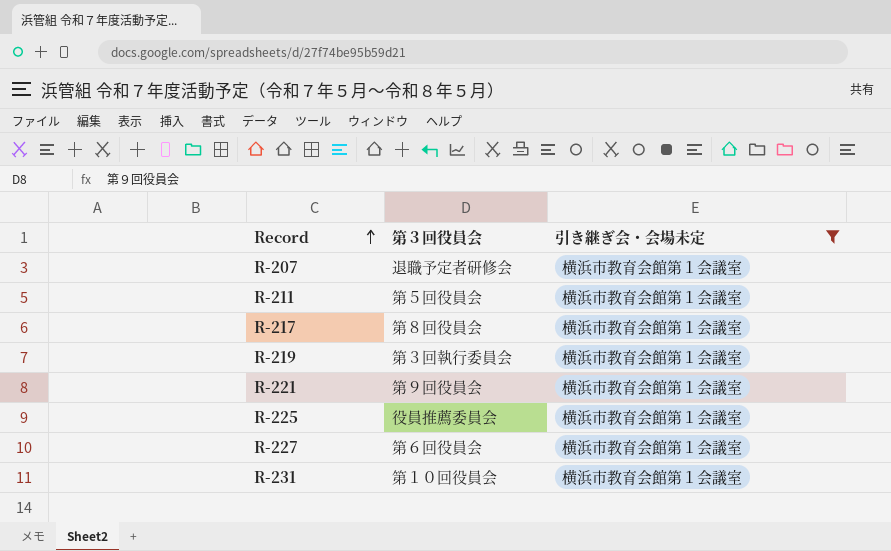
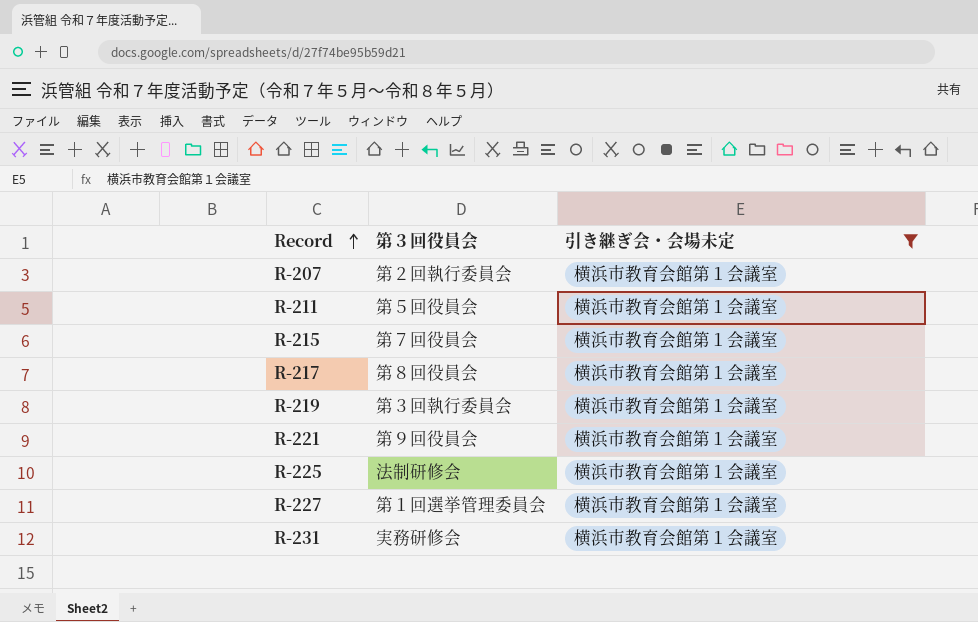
R-207 | 第３回役員会: 退職予定者研修会 -> 第２回執行委員会
row R-215: none -> 第７回役員会 | 横浜市教育会館第１会議室
R-225 | 第３回役員会: 役員推薦委員会 -> 法制研修会
R-227 | 第３回役員会: 第６回役員会 -> 第１回選挙管理委員会
R-231 | 第３回役員会: 第１０回役員会 -> 実務研修会

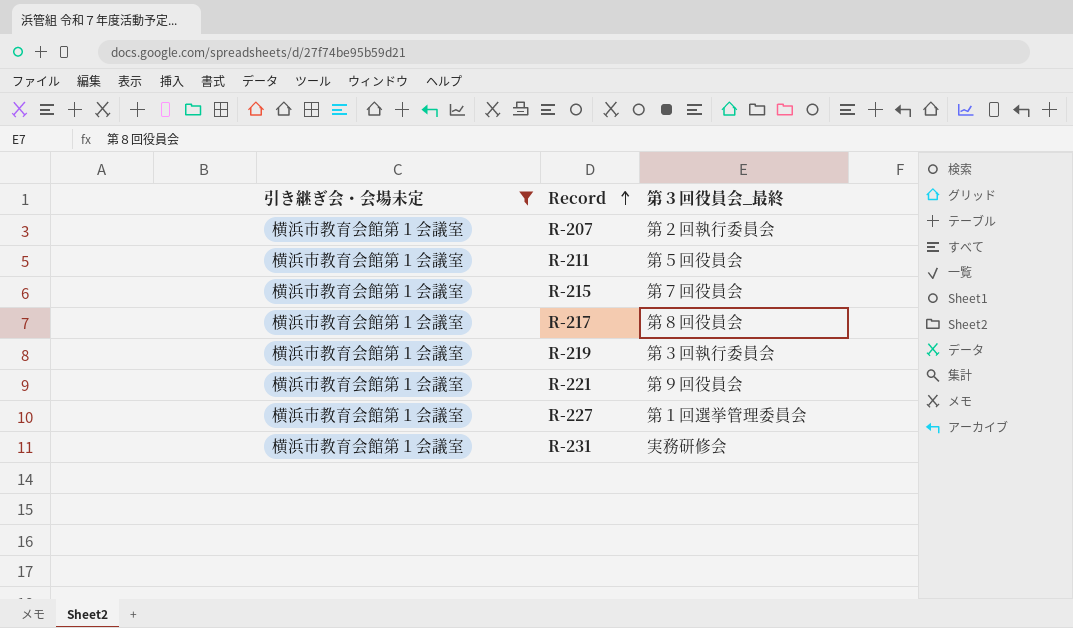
column 引き継ぎ会・会場未定 | position: 3 -> 1
column name: 第３回役員会 -> 第３回役員会_最終
row R-225: 法制研修会 | 横浜市教育会館第１会議室 -> none

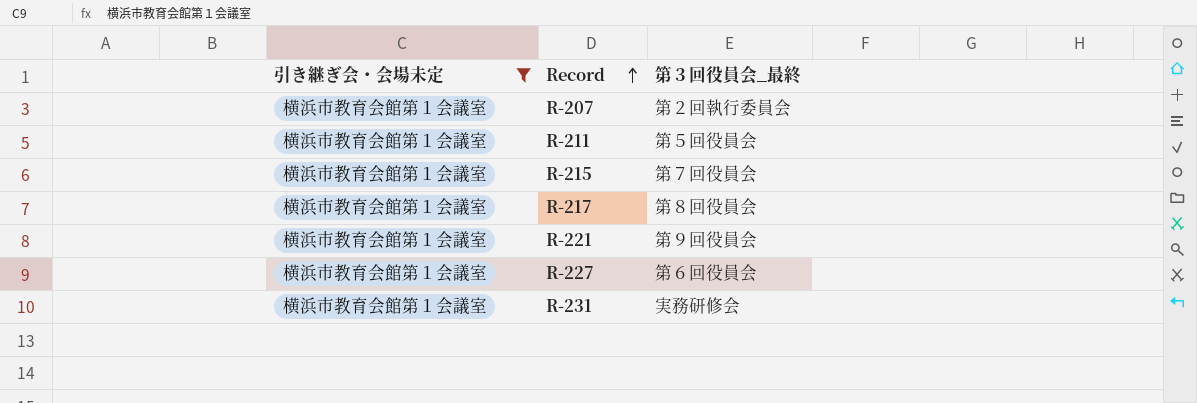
row R-219: 横浜市教育会館第１会議室 | 第３回執行委員会 -> none
R-227 | 第３回役員会_最終: 第１回選挙管理委員会 -> 第６回役員会

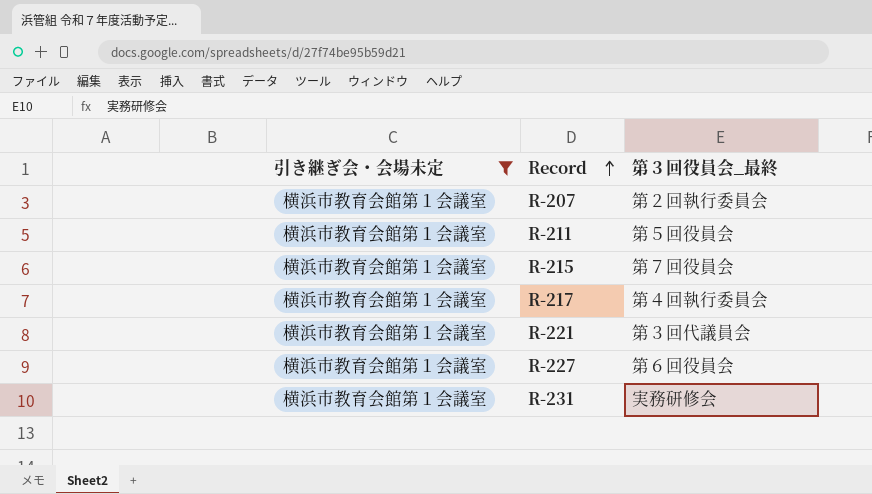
R-217 | 第３回役員会_最終: 第８回役員会 -> 第４回執行委員会
R-221 | 第３回役員会_最終: 第９回役員会 -> 第３回代議員会

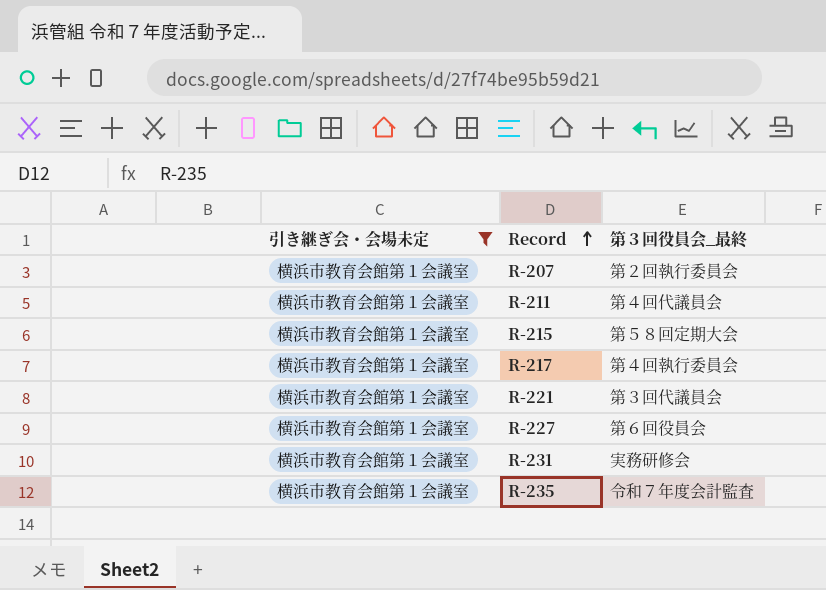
R-211 | 第３回役員会_最終: 第５回役員会 -> 第４回代議員会
R-215 | 第３回役員会_最終: 第７回役員会 -> 第５８回定期大会
row R-235: none -> 横浜市教育会館第１会議室 | 令和７年度会計監査

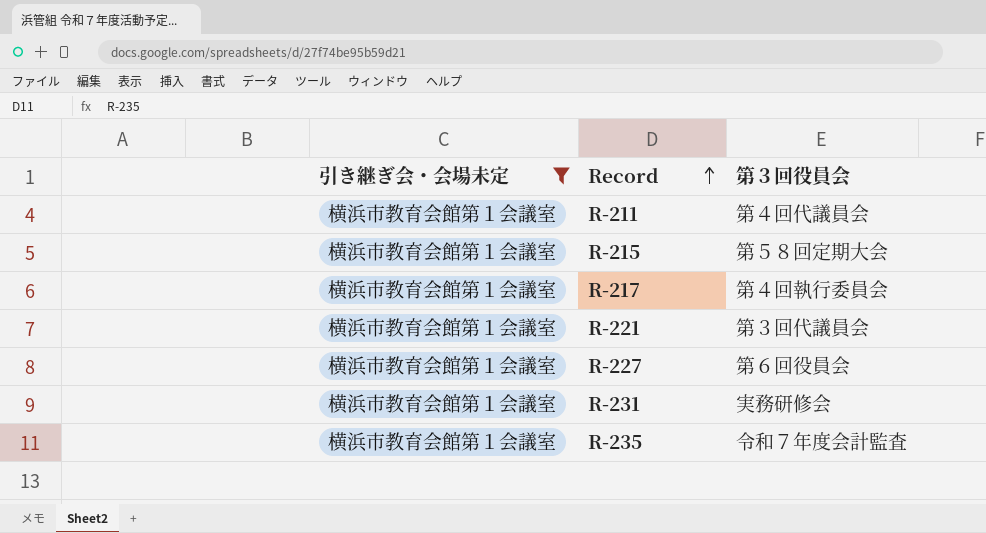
column name: 第３回役員会_最終 -> 第３回役員会
row R-207: 横浜市教育会館第１会議室 | 第２回執行委員会 -> none

